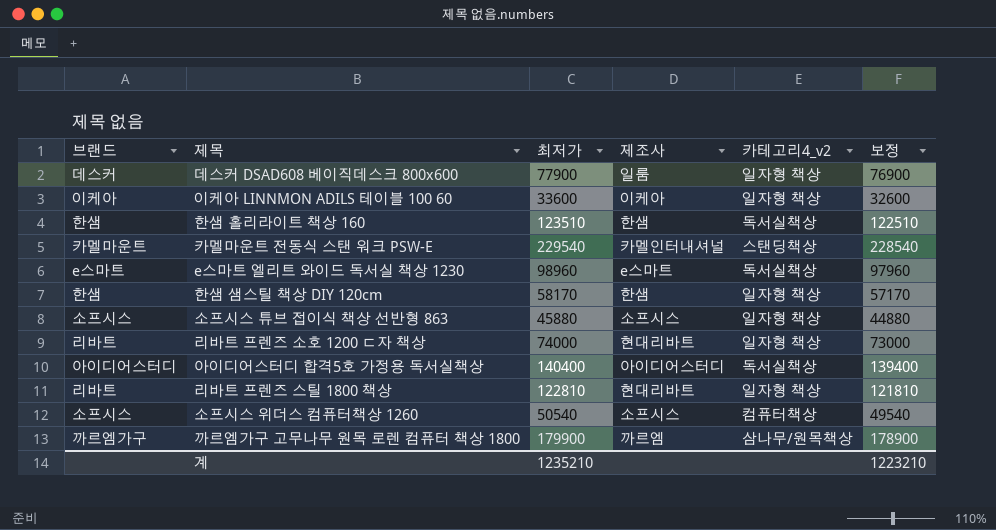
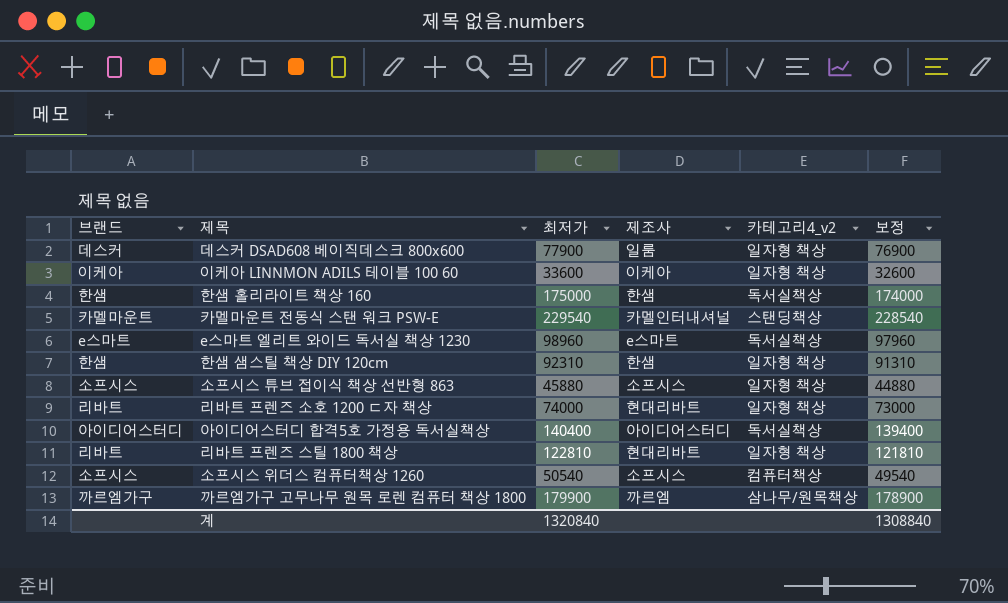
한샘 홀리라이트 책상 160 | 최저가: 123510 -> 175000
한샘 홀리라이트 책상 160 | 보정: 122510 -> 174000
한샘 샘스틸 책상 DIY 120cm | 최저가: 58170 -> 92310
한샘 샘스틸 책상 DIY 120cm | 보정: 57170 -> 91310
계 | 최저가: 1235210 -> 1320840
계 | 보정: 1223210 -> 1308840

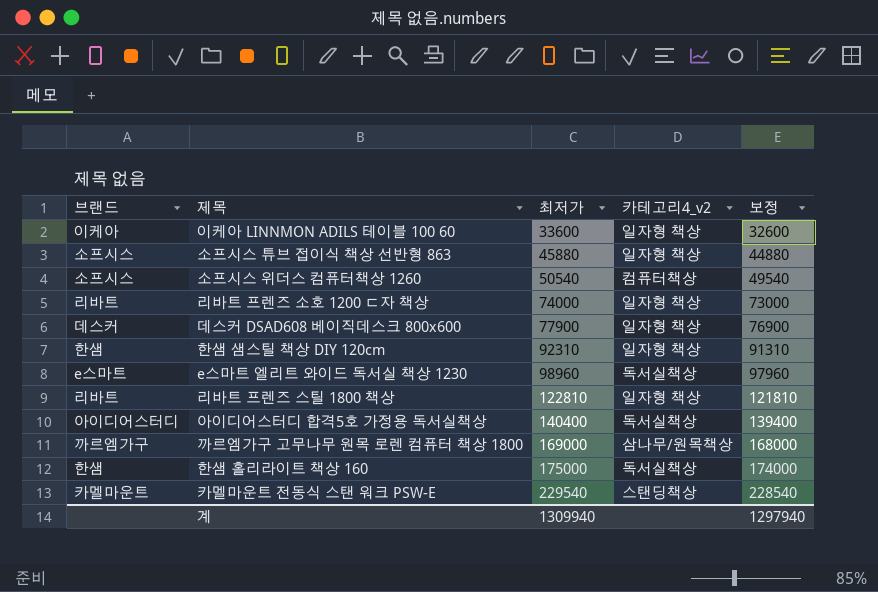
row order: none -> 최저가 ascending
column 제조사 | position: 4 -> none
까르엠가구 고무나무 원목 로렌 컴퓨터 책상 1800 | 최저가: 179900 -> 169000
까르엠가구 고무나무 원목 로렌 컴퓨터 책상 1800 | 보정: 178900 -> 168000
계 | 최저가: 1320840 -> 1309940
계 | 보정: 1308840 -> 1297940

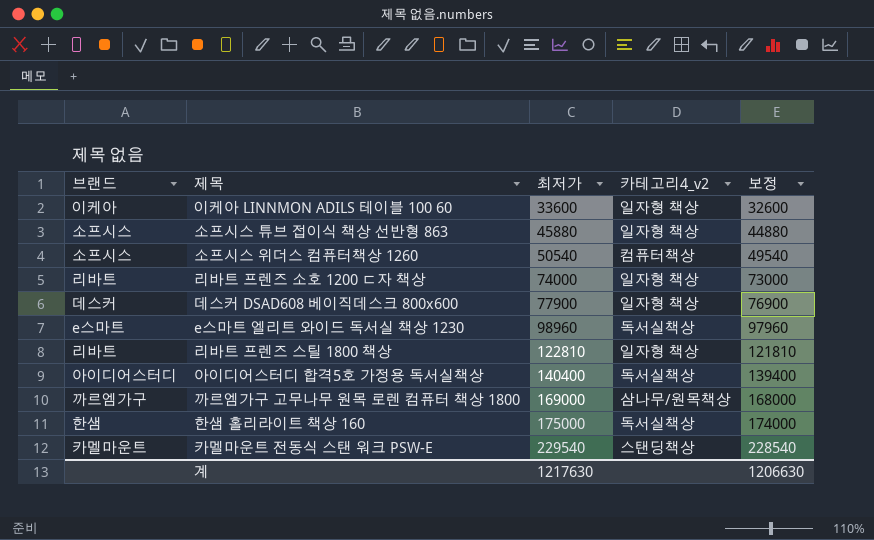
row 한샘 샘스틸 책상 DIY 120cm: 한샘 | 92310 | 일자형 책상 | 91310 -> none
계 | 최저가: 1309940 -> 1217630
계 | 보정: 1297940 -> 1206630

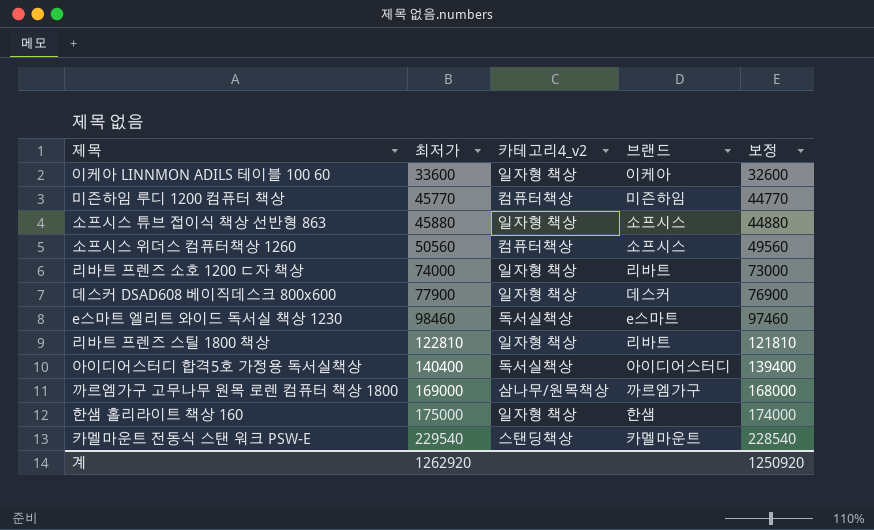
column 브랜드 | position: 1 -> 4
row 미즌하임 루디 1200 컴퓨터 책상: none -> 45770 | 컴퓨터책상 | 미즌하임 | 44770
소프시스 위더스 컴퓨터책상 1260 | 최저가: 50540 -> 50560
소프시스 위더스 컴퓨터책상 1260 | 보정: 49540 -> 49560
e스마트 엘리트 와이드 독서실 책상 1230 | 최저가: 98960 -> 98460
e스마트 엘리트 와이드 독서실 책상 1230 | 보정: 97960 -> 97460
한샘 홀리라이트 책상 160 | 카테고리4_v2: 독서실책상 -> 일자형 책상
계 | 최저가: 1217630 -> 1262920
계 | 보정: 1206630 -> 1250920

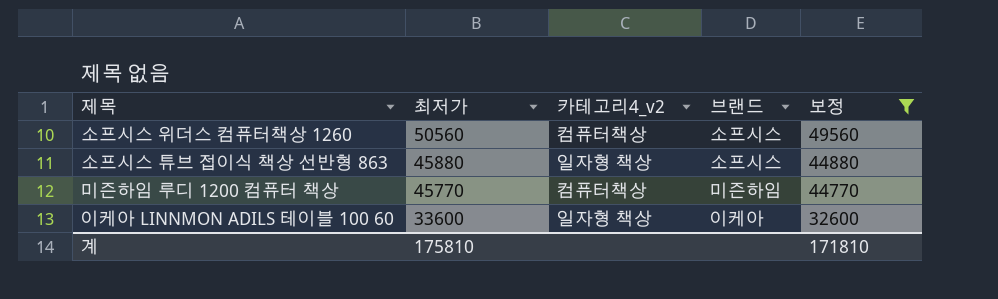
filter: none -> 보정 <= 49560
row order: 최저가 ascending -> 최저가 descending
계 | 최저가: 1262920 -> 175810
계 | 보정: 1250920 -> 171810

